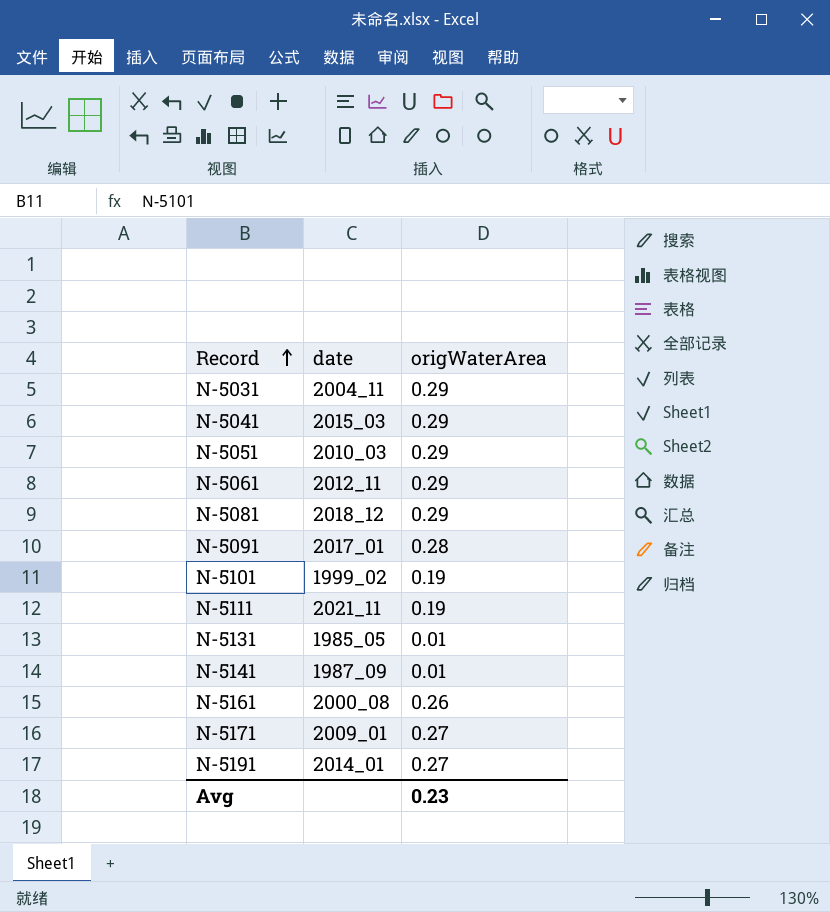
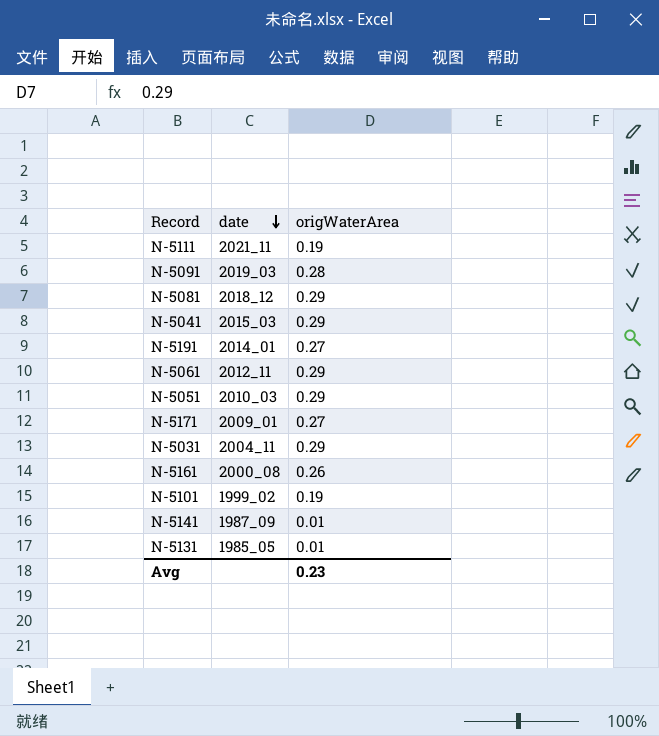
row order: Record ascending -> date descending
N-5091 | date: 2017_01 -> 2019_03

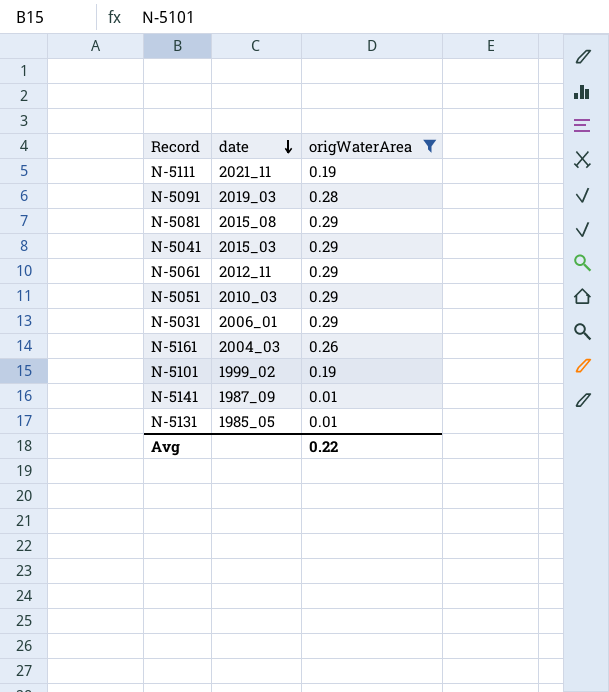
filter: none -> origWaterArea != 0.27
N-5081 | date: 2018_12 -> 2015_08
N-5031 | date: 2004_11 -> 2006_01
N-5161 | date: 2000_08 -> 2004_03
Avg | origWaterArea: 0.23 -> 0.22

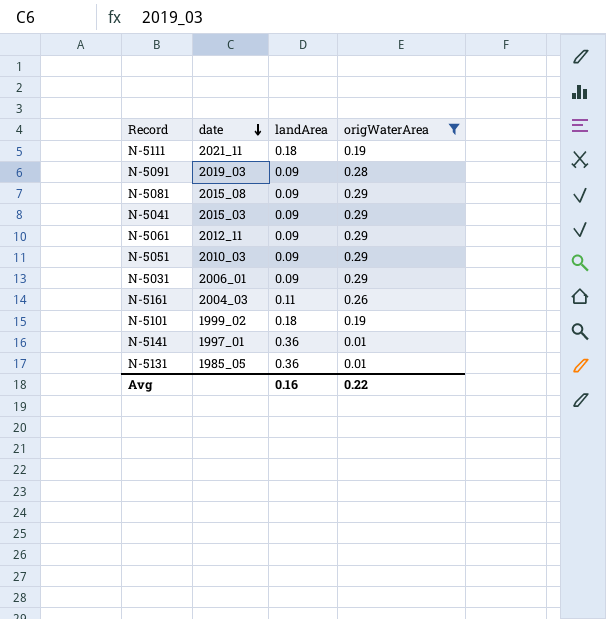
column landArea | position: none -> 3
N-5141 | date: 1987_09 -> 1997_01

